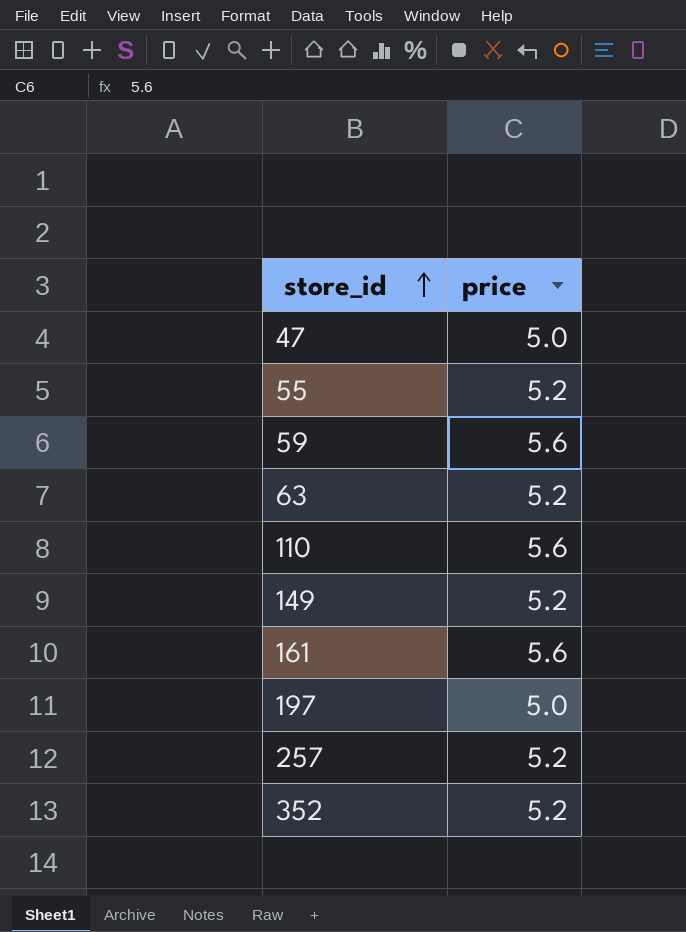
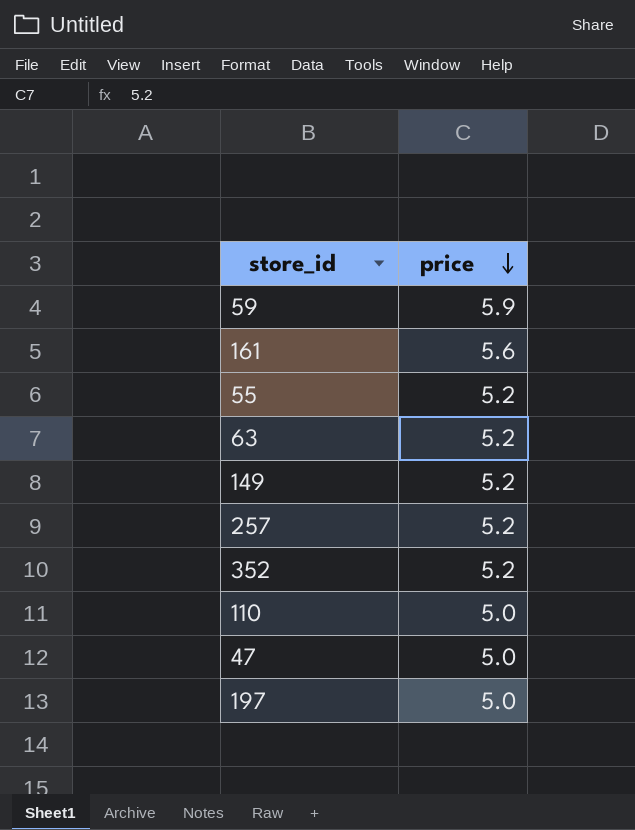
row order: store_id ascending -> price descending
59 | price: 5.6 -> 5.9
110 | price: 5.6 -> 5.0

